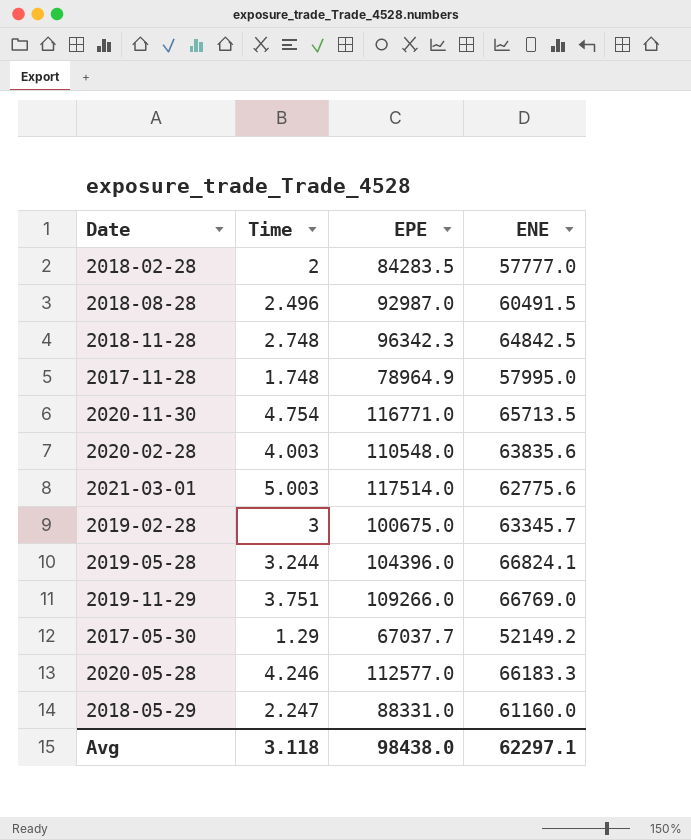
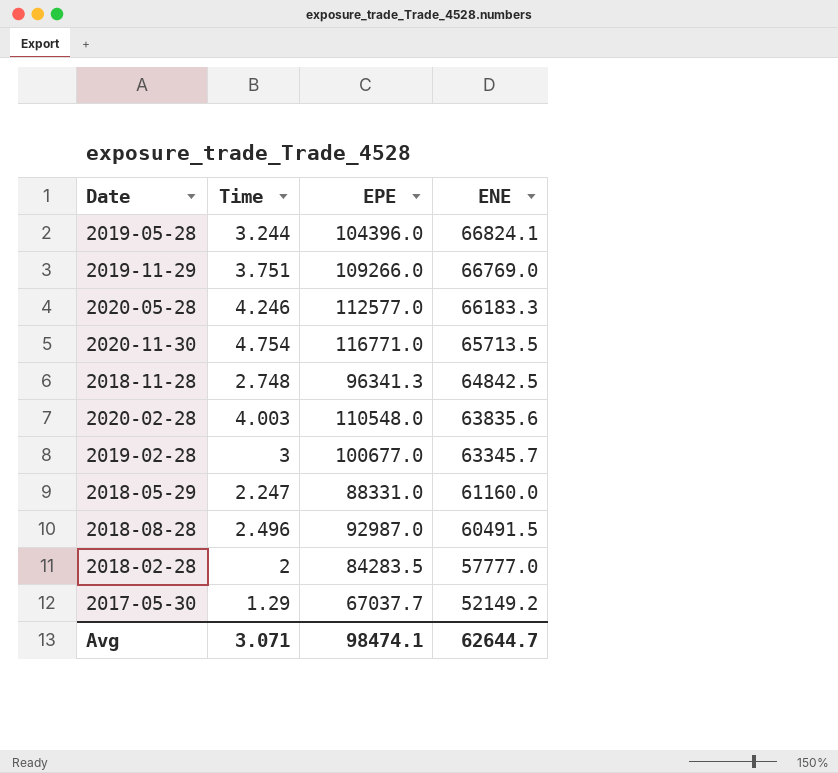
row order: none -> ENE descending
row 2017-11-28: 1.748 | 78964.9 | 57995.0 -> none
row 2021-03-01: 5.003 | 117514.0 | 62775.6 -> none
2018-11-28 | EPE: 96342.3 -> 96341.3
2019-02-28 | EPE: 100675.0 -> 100677.0
Avg | Time: 3.118 -> 3.071
Avg | EPE: 98438.0 -> 98474.1
Avg | ENE: 62297.1 -> 62644.7

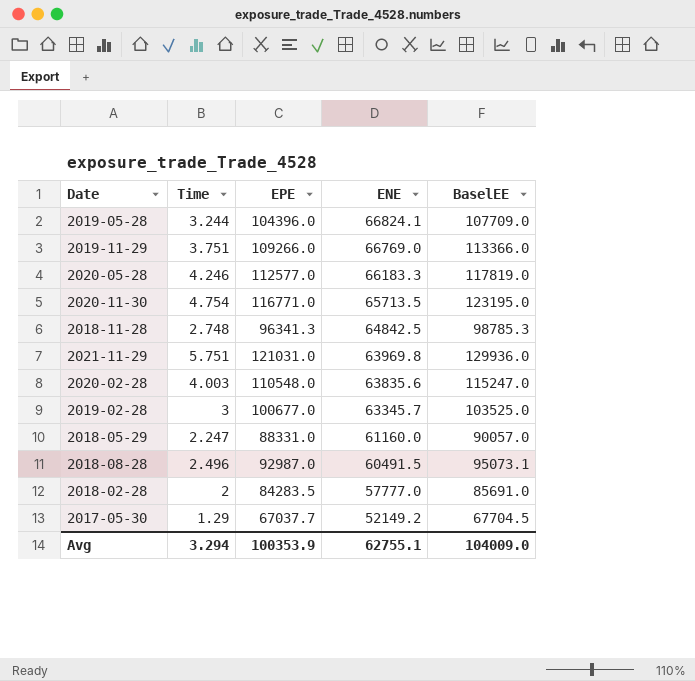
column BaselEE | position: none -> 5
row 2021-11-29: none -> 5.751 | 121031.0 | 63969.8 | 129936.0
Avg | Time: 3.071 -> 3.294
Avg | EPE: 98474.1 -> 100353.9
Avg | ENE: 62644.7 -> 62755.1

